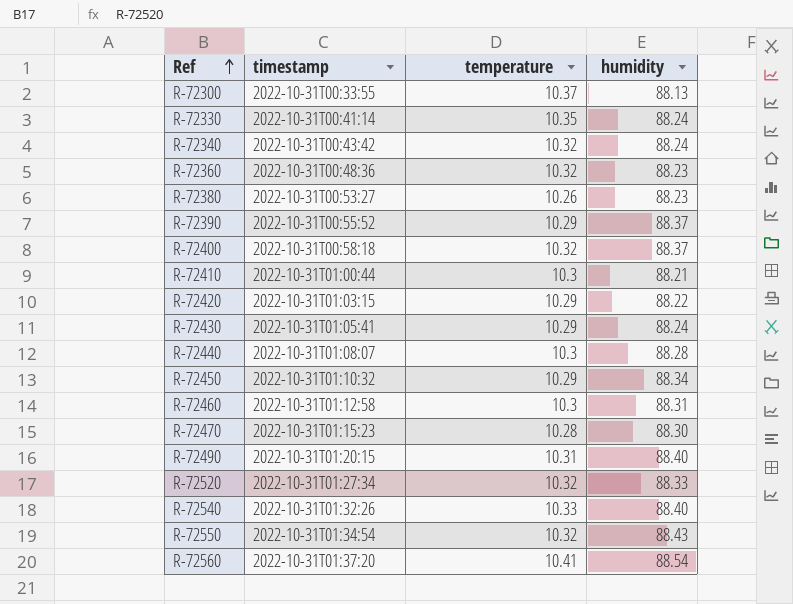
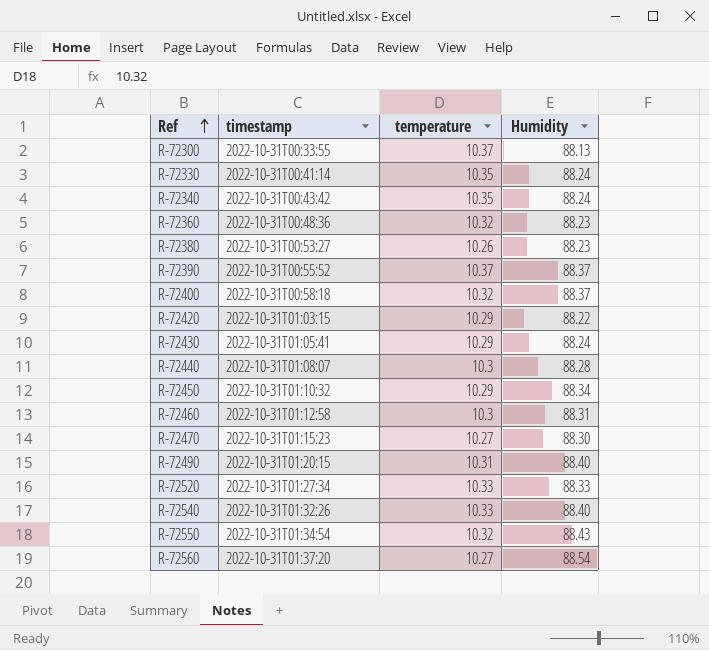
column name: humidity -> Humidity
row R-72410: 2022-10-31T01:00:44 | 10.3 | 88.21 -> none
R-72340 | temperature: 10.32 -> 10.35
R-72390 | temperature: 10.29 -> 10.37
R-72470 | temperature: 10.28 -> 10.27
R-72520 | temperature: 10.32 -> 10.33
R-72560 | temperature: 10.41 -> 10.27

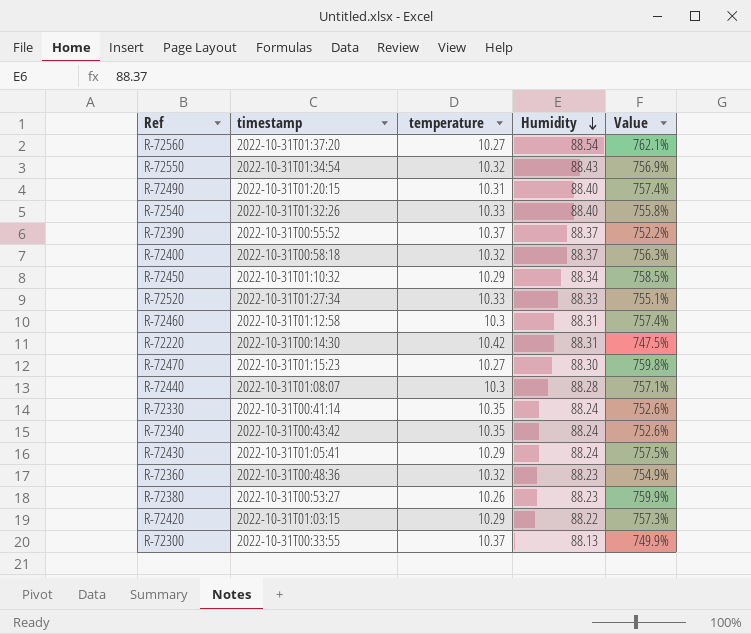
row order: Ref ascending -> Humidity descending
column Value | formula: none -> ([Humidity] - [temperature]) / [temperature]
row R-72220: none -> 2022-10-31T00:14:30 | 10.42 | 88.31 | 747.5%

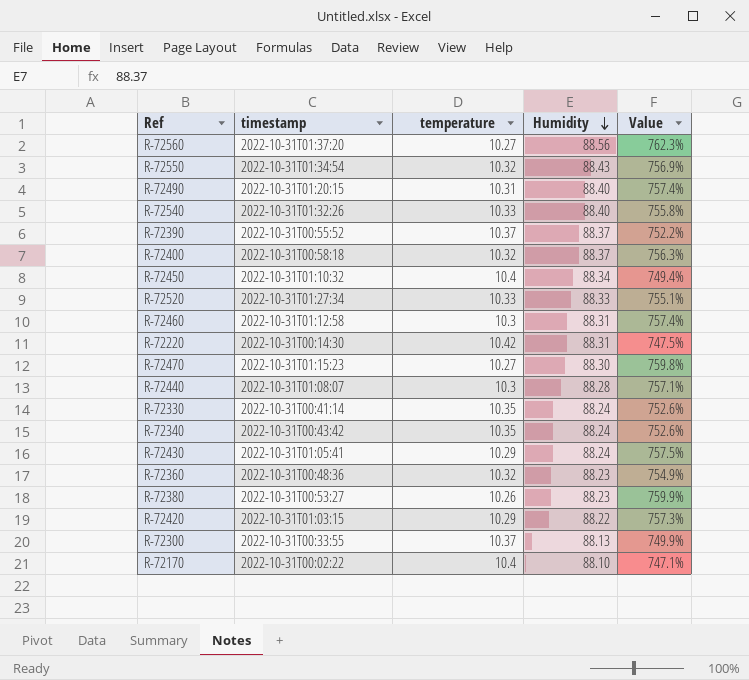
R-72560 | Humidity: 88.54 -> 88.56
R-72560 | Value: 762.1% -> 762.3%
R-72450 | temperature: 10.29 -> 10.4
R-72450 | Value: 758.5% -> 749.4%
row R-72170: none -> 2022-10-31T00:02:22 | 10.4 | 88.10 | 747.1%

